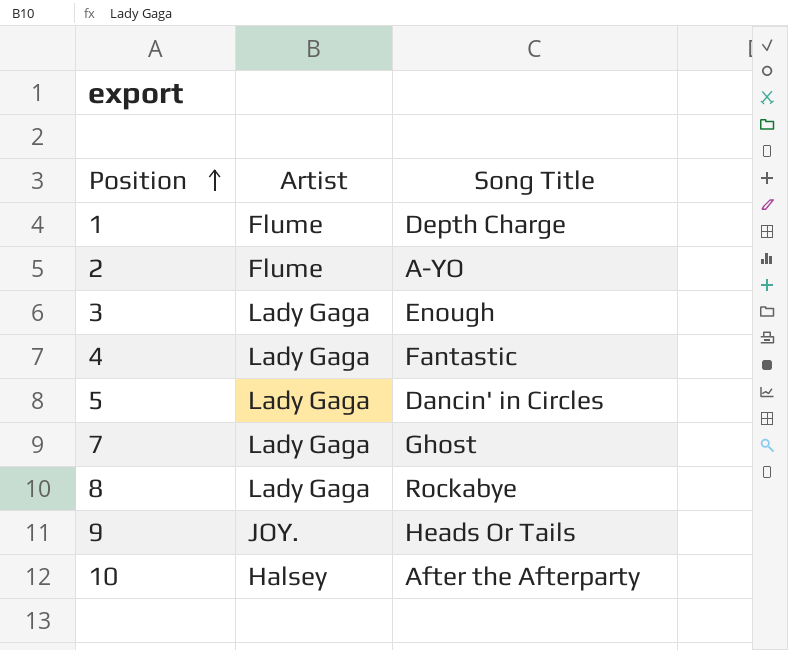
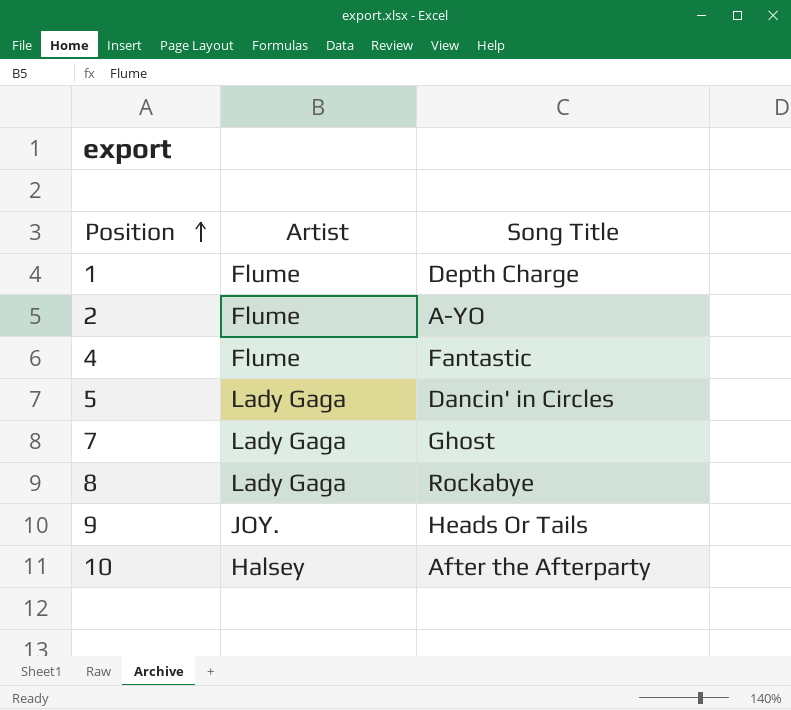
row 3: Lady Gaga | Enough -> none
4 | Artist: Lady Gaga -> Flume

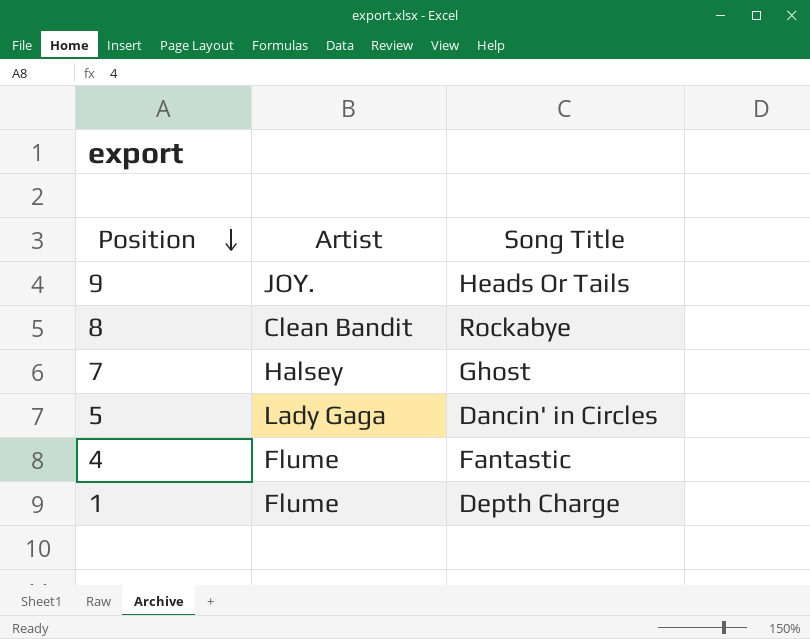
row order: Position ascending -> Position descending
row 2: Flume | A-YO -> none
row 10: Halsey | After the Afterparty -> none
8 | Artist: Lady Gaga -> Clean Bandit
7 | Artist: Lady Gaga -> Halsey

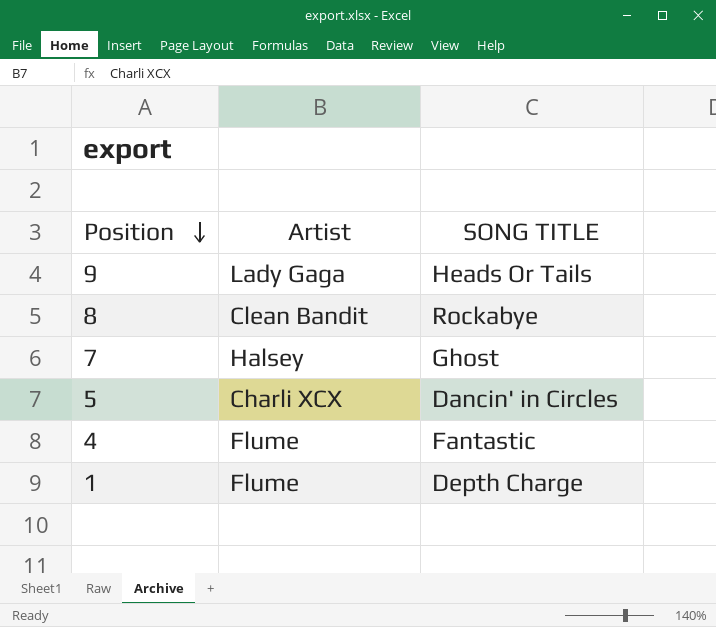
column name: Song Title -> SONG TITLE
9 | Artist: JOY. -> Lady Gaga
5 | Artist: Lady Gaga -> Charli XCX

